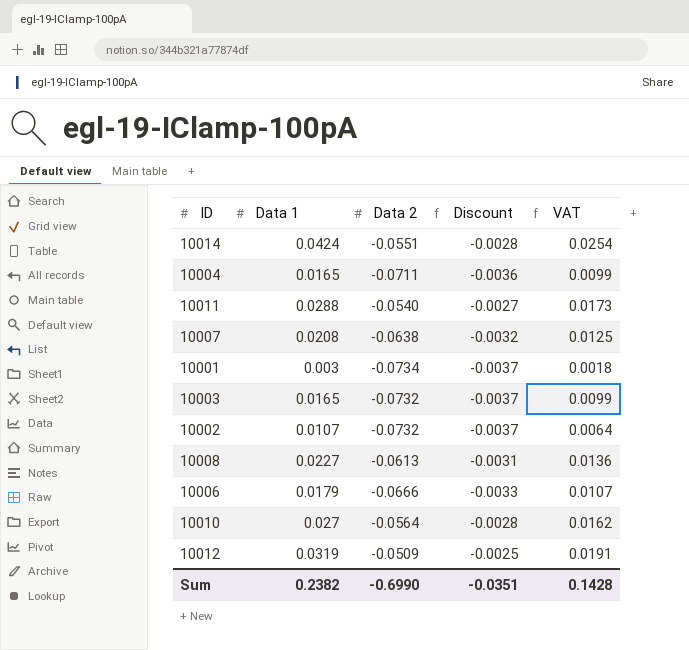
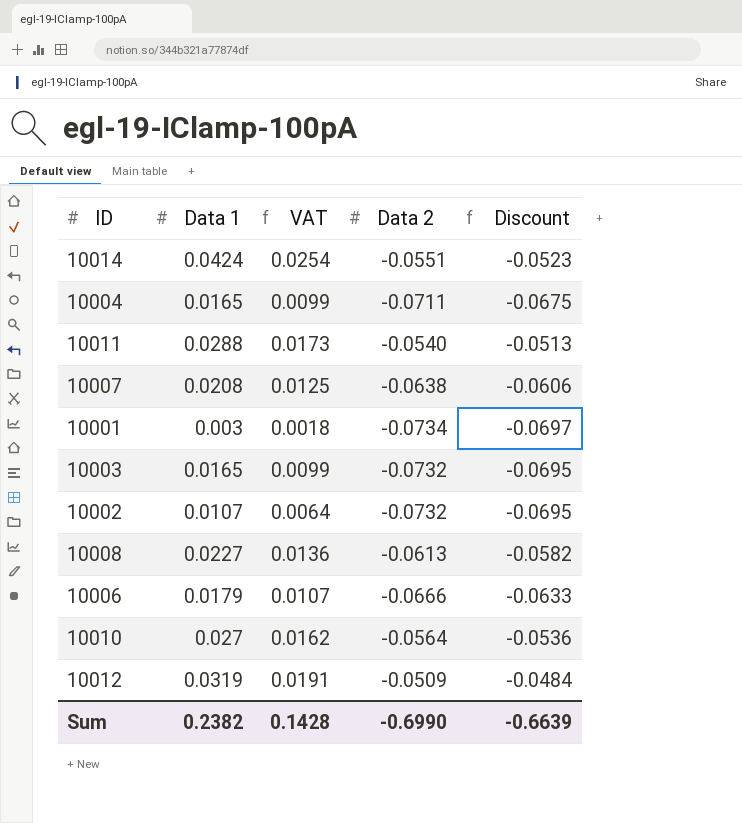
column VAT | position: 5 -> 3
column Discount | formula: [Data 2] * 0.05 -> [Data 2] * 0.95
Sum | Discount: -0.0351 -> -0.6639

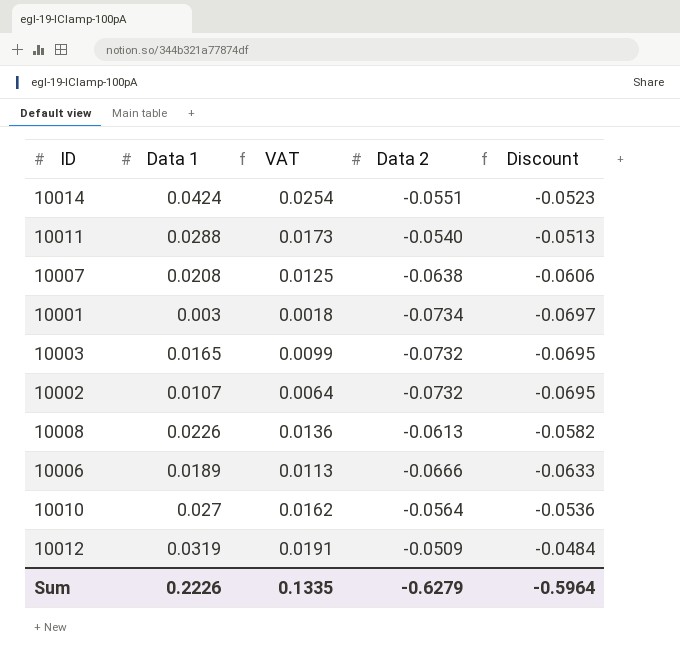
row 10004: 0.0165 | 0.0099 | -0.0711 | -0.0675 -> none
10008 | Data 1: 0.0227 -> 0.0226
10006 | Data 1: 0.0179 -> 0.0189
10006 | VAT: 0.0107 -> 0.0113
Sum | Data 1: 0.2382 -> 0.2226
Sum | VAT: 0.1428 -> 0.1335
Sum | Data 2: -0.6990 -> -0.6279
Sum | Discount: -0.6639 -> -0.5964

